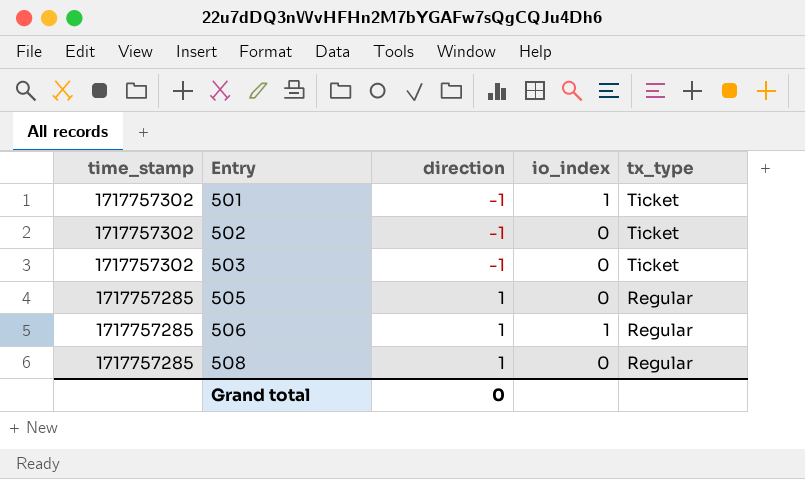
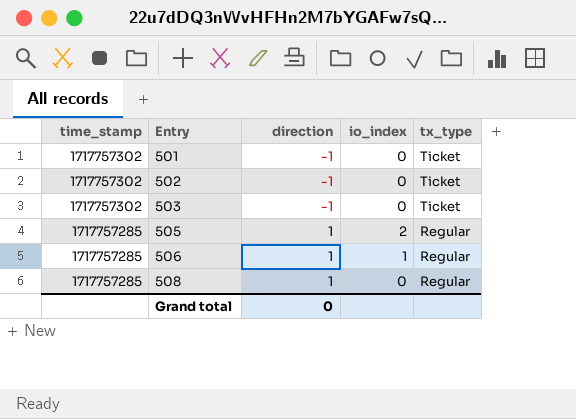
501 | io_index: 1 -> 0
505 | io_index: 0 -> 2

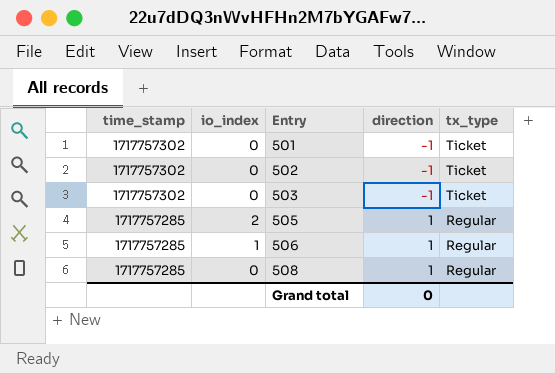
column io_index | position: 4 -> 2

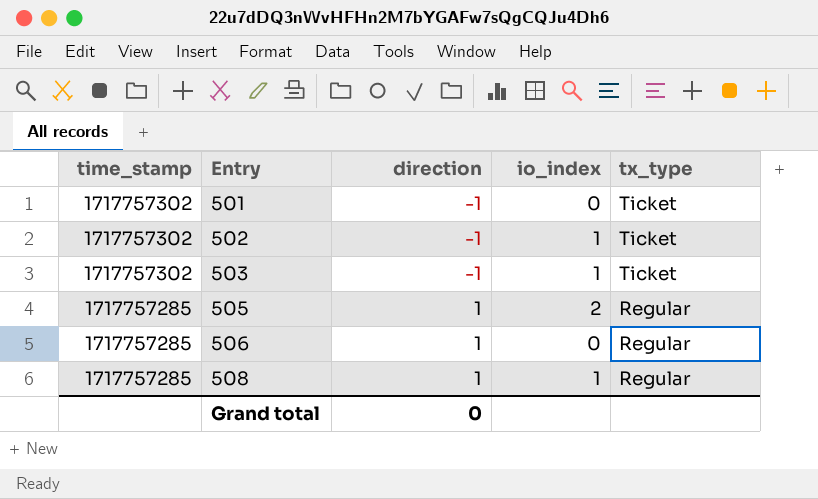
column io_index | position: 2 -> 4
502 | io_index: 0 -> 1
503 | io_index: 0 -> 1
506 | io_index: 1 -> 0
508 | io_index: 0 -> 1

